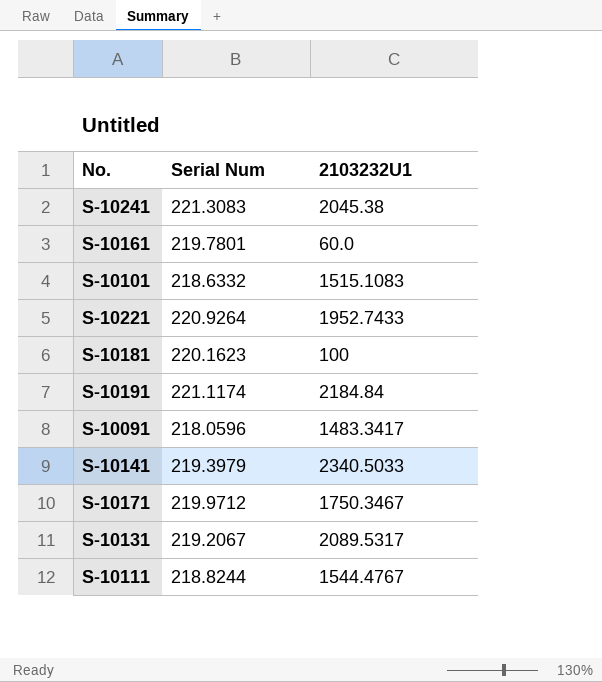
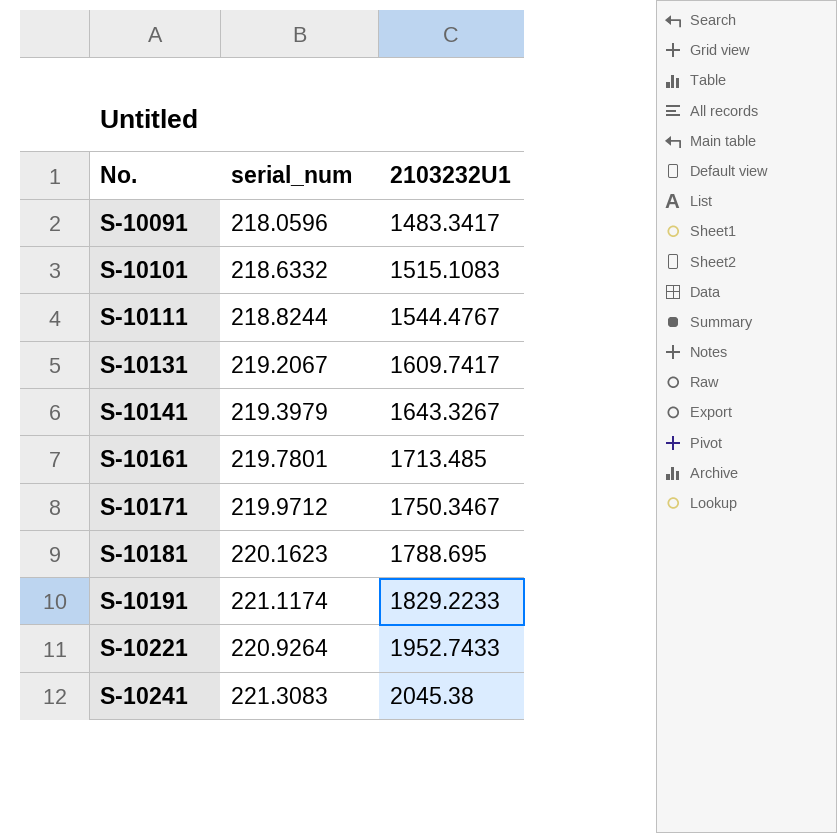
row order: none -> No. ascending
column name: Serial Num -> serial_num
S-10131 | 2103232U1: 2089.5317 -> 1609.7417
S-10141 | 2103232U1: 2340.5033 -> 1643.3267
S-10161 | 2103232U1: 60.0 -> 1713.485
S-10181 | 2103232U1: 100 -> 1788.695
S-10191 | 2103232U1: 2184.84 -> 1829.2233

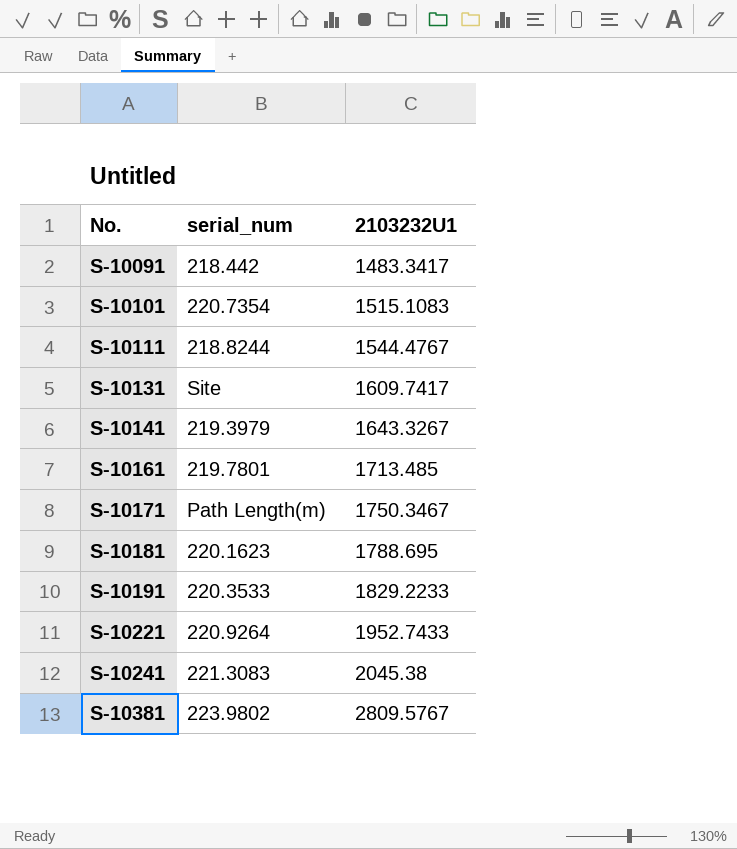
S-10091 | serial_num: 218.0596 -> 218.442
S-10101 | serial_num: 218.6332 -> 220.7354
S-10131 | serial_num: 219.2067 -> Site
S-10171 | serial_num: 219.9712 -> Path Length(m)
S-10191 | serial_num: 221.1174 -> 220.3533
row S-10381: none -> 223.9802 | 2809.5767

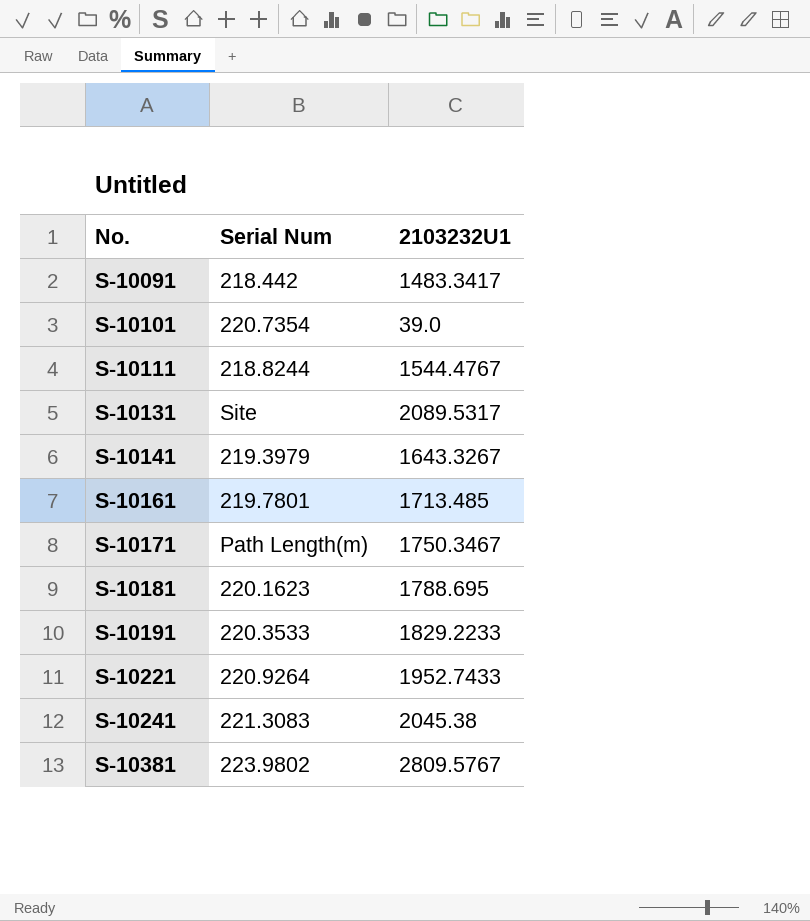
column name: serial_num -> Serial Num
S-10101 | 2103232U1: 1515.1083 -> 39.0
S-10131 | 2103232U1: 1609.7417 -> 2089.5317

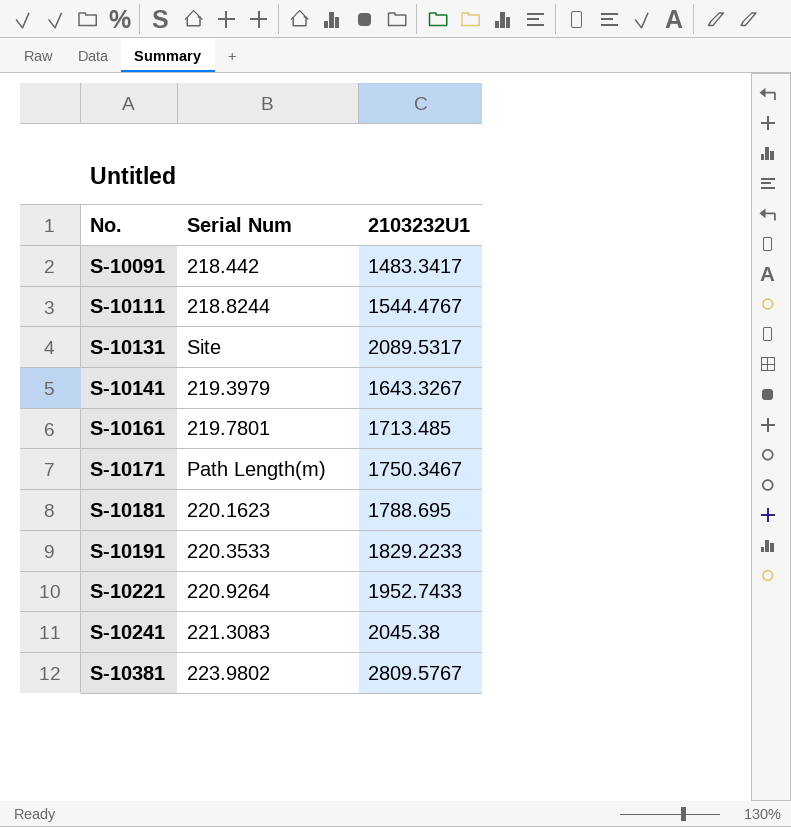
row S-10101: 220.7354 | 39.0 -> none

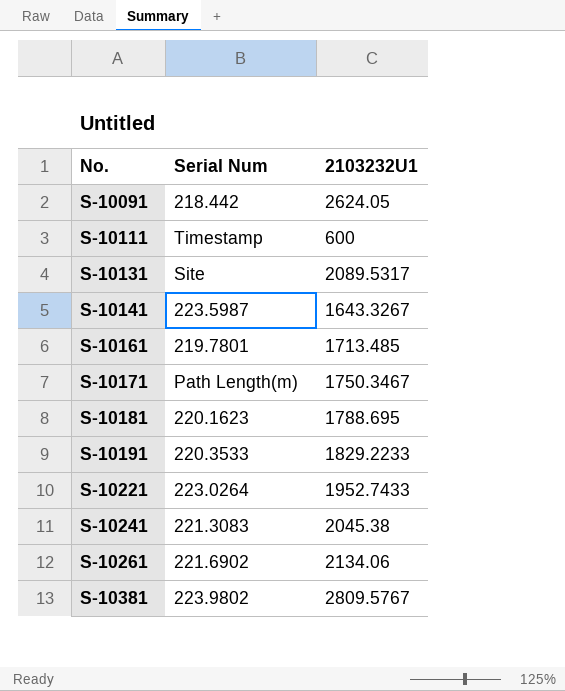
S-10091 | 2103232U1: 1483.3417 -> 2624.05
S-10111 | Serial Num: 218.8244 -> Timestamp
S-10111 | 2103232U1: 1544.4767 -> 600
S-10141 | Serial Num: 219.3979 -> 223.5987
S-10221 | Serial Num: 220.9264 -> 223.0264
row S-10261: none -> 221.6902 | 2134.06

